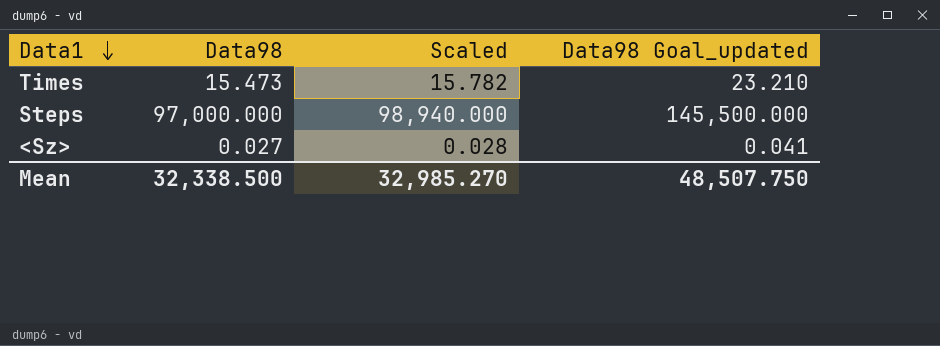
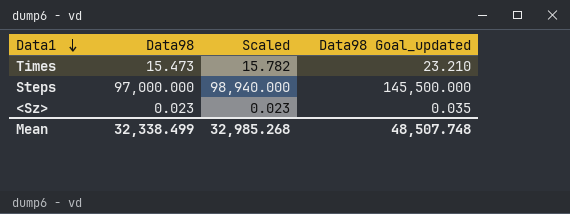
<Sz> | Data98: 0.027 -> 0.023
<Sz> | Scaled: 0.028 -> 0.023
<Sz> | Data98 Goal_updated: 0.041 -> 0.035
Mean | Data98: 32,338.500 -> 32,338.499
Mean | Scaled: 32,985.270 -> 32,985.268
Mean | Data98 Goal_updated: 48,507.750 -> 48,507.748

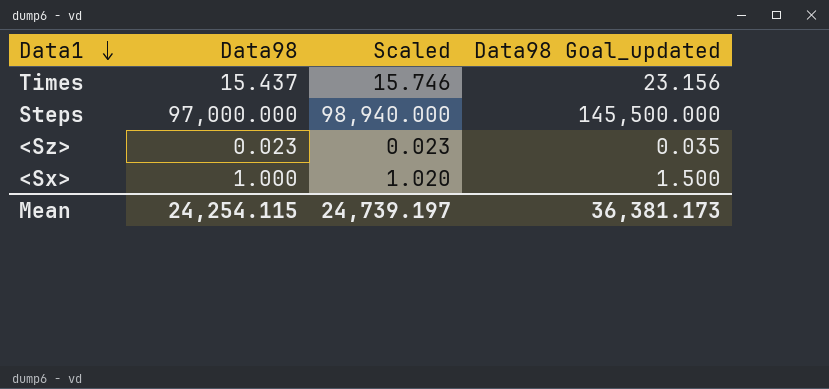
Times | Data98: 15.473 -> 15.437
Times | Scaled: 15.782 -> 15.746
Times | Data98 Goal_updated: 23.210 -> 23.156
row <Sx>: none -> 1.000 | 1.020 | 1.500
Mean | Data98: 32,338.499 -> 24,254.115
Mean | Scaled: 32,985.268 -> 24,739.197
Mean | Data98 Goal_updated: 48,507.748 -> 36,381.173

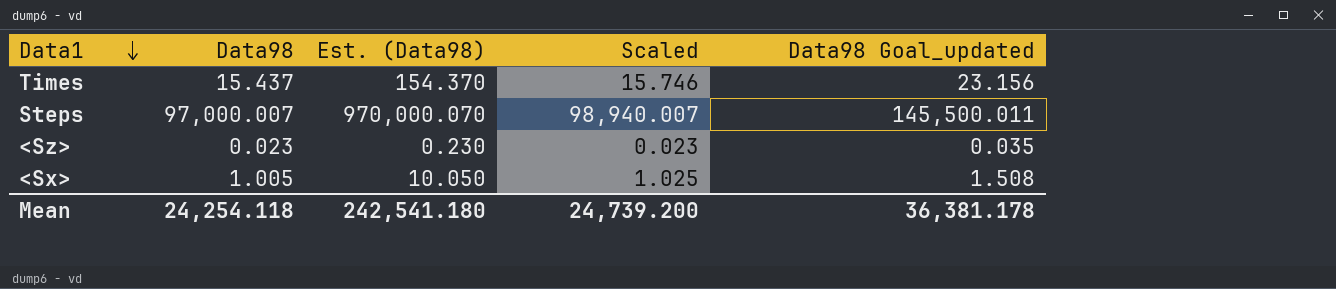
column Est. (Data98) | formula: none -> [Data98] * 10
Steps | Data98: 97,000.000 -> 97,000.007
Steps | Scaled: 98,940.000 -> 98,940.007
Steps | Data98 Goal_updated: 145,500.000 -> 145,500.011
<Sx> | Data98: 1.000 -> 1.005
<Sx> | Scaled: 1.020 -> 1.025
<Sx> | Data98 Goal_updated: 1.500 -> 1.508
Mean | Data98: 24,254.115 -> 24,254.118
Mean | Scaled: 24,739.197 -> 24,739.200
Mean | Data98 Goal_updated: 36,381.173 -> 36,381.178

